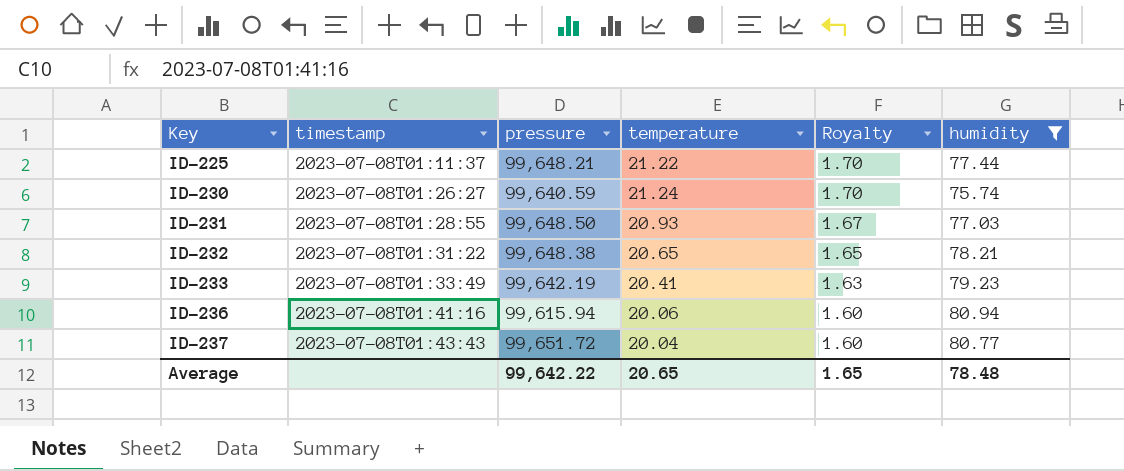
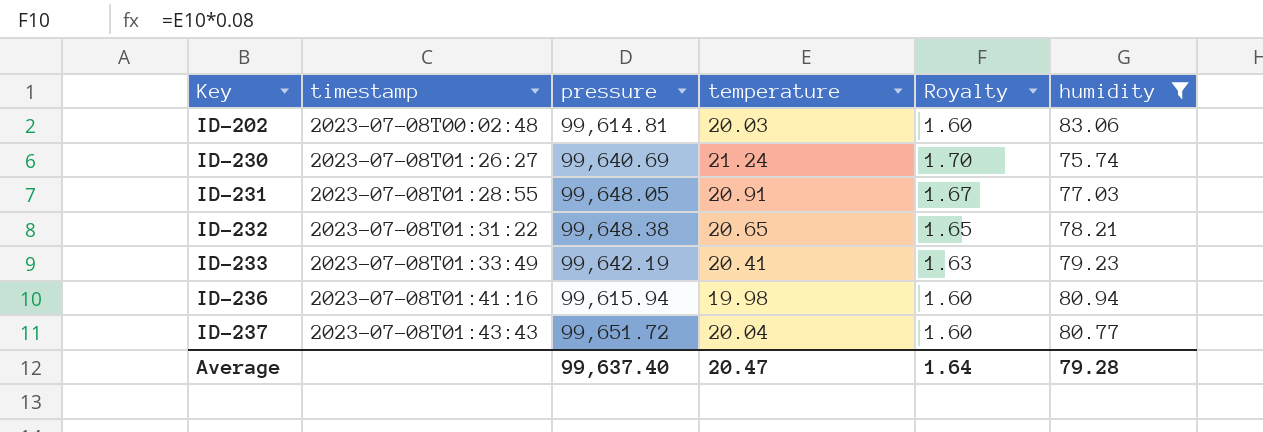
row ID-225: 2023-07-08T01:11:37 | 99,648.21 | 21.22 | 1.70 | 77.44 -> none
row ID-202: none -> 2023-07-08T00:02:48 | 99,614.81 | 20.03 | 1.60 | 83.06
ID-230 | pressure: 99,640.59 -> 99,640.69
ID-231 | pressure: 99,648.50 -> 99,648.05
ID-231 | temperature: 20.93 -> 20.91
ID-236 | temperature: 20.06 -> 19.98
Average | pressure: 99,642.22 -> 99,637.40
Average | temperature: 20.65 -> 20.47
Average | Royalty: 1.65 -> 1.64
Average | humidity: 78.48 -> 79.28

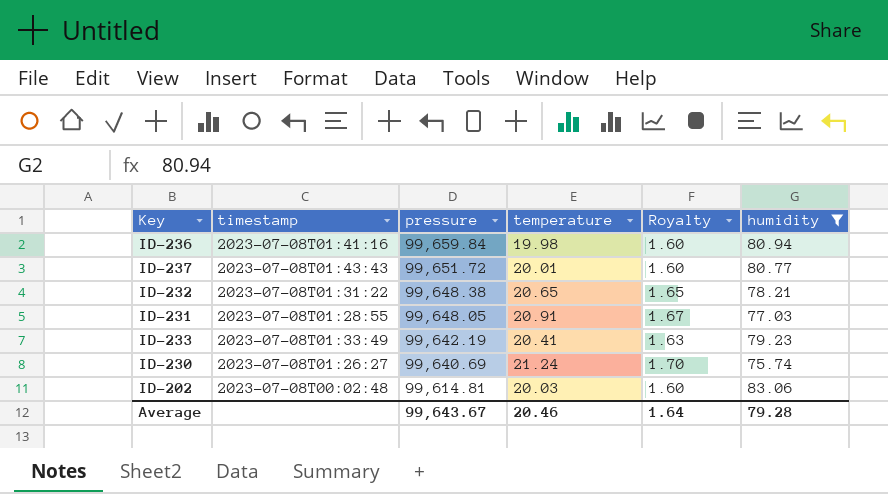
row order: Key ascending -> pressure descending
ID-236 | pressure: 99,615.94 -> 99,659.84
ID-237 | temperature: 20.04 -> 20.01
Average | pressure: 99,637.40 -> 99,643.67
Average | temperature: 20.47 -> 20.46

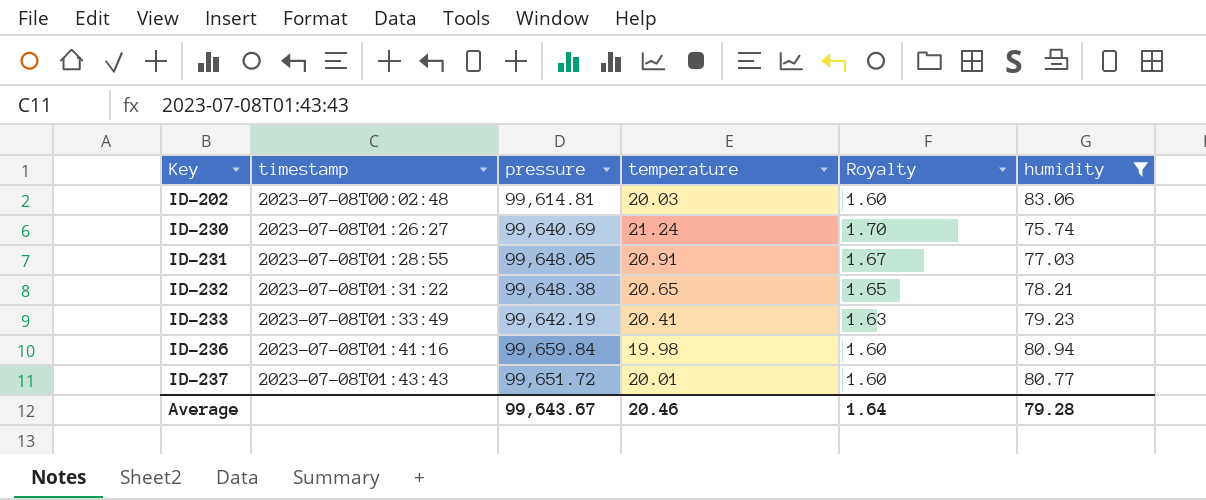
row order: pressure descending -> Key ascending

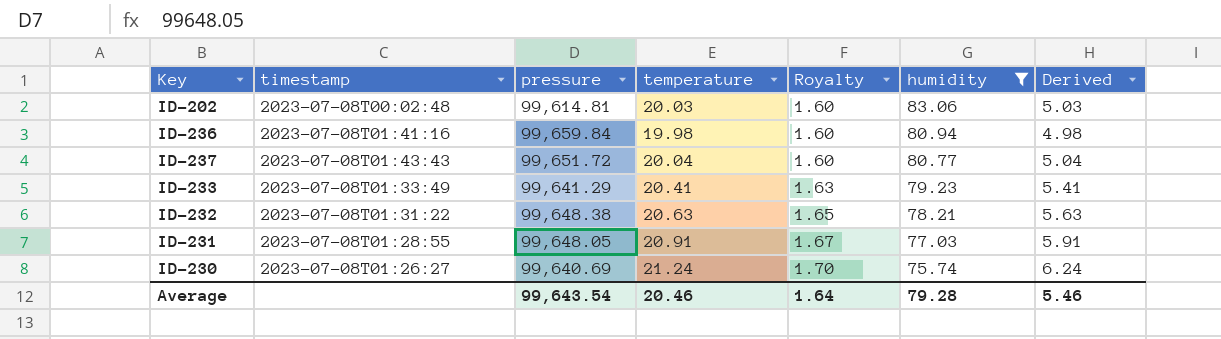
row order: Key ascending -> Royalty ascending
column Derived | formula: none -> [temperature] - 15
ID-237 | temperature: 20.01 -> 20.04
ID-233 | pressure: 99,642.19 -> 99,641.29
ID-232 | temperature: 20.65 -> 20.63
Average | pressure: 99,643.67 -> 99,643.54

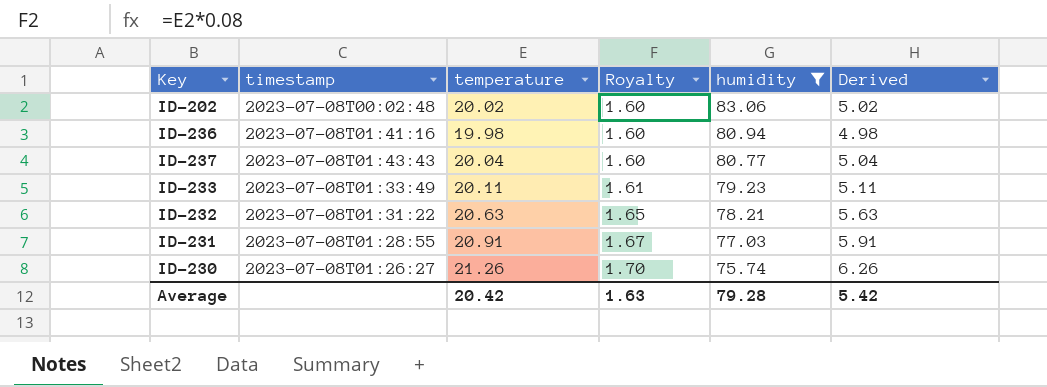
column pressure | position: 3 -> none
ID-202 | temperature: 20.03 -> 20.02
ID-202 | Derived: 5.03 -> 5.02
ID-233 | temperature: 20.41 -> 20.11
ID-233 | Royalty: 1.63 -> 1.61
ID-233 | Derived: 5.41 -> 5.11
ID-230 | temperature: 21.24 -> 21.26
ID-230 | Derived: 6.24 -> 6.26
Average | temperature: 20.46 -> 20.42
Average | Royalty: 1.64 -> 1.63
Average | Derived: 5.46 -> 5.42

